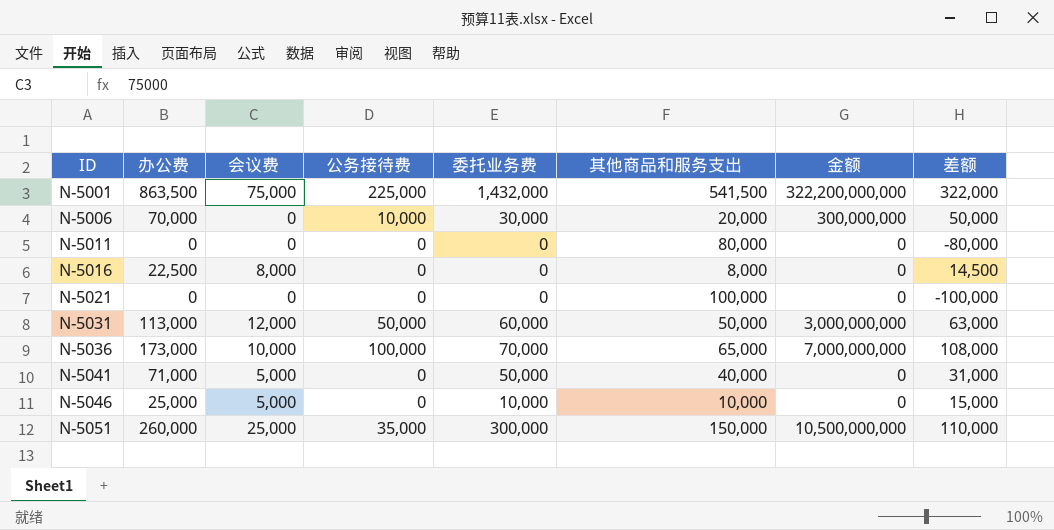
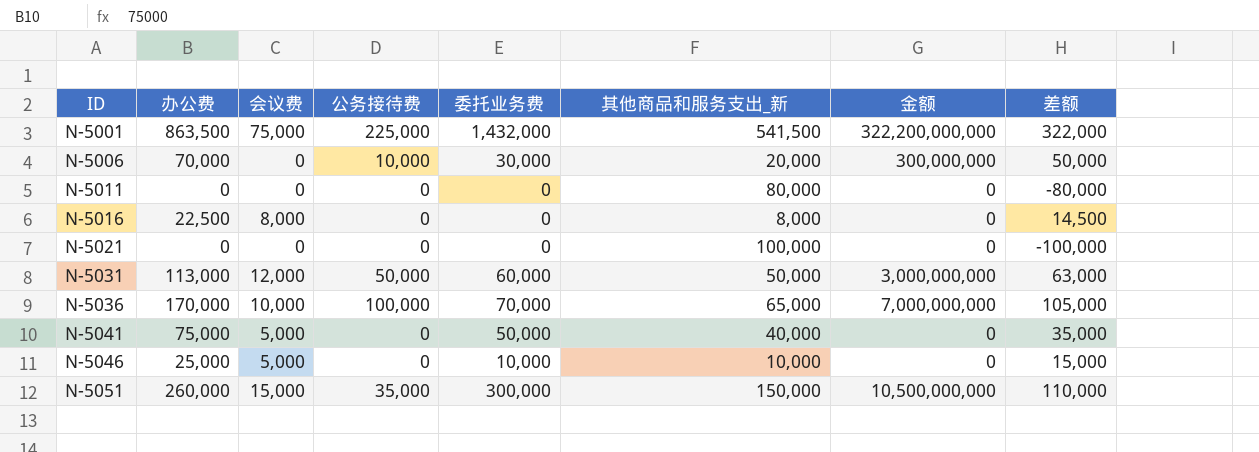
column name: 其他商品和服务支出 -> 其他商品和服务支出_新
N-5036 | 办公费: 173,000 -> 170,000
N-5036 | 差额: 108,000 -> 105,000
N-5041 | 办公费: 71,000 -> 75,000
N-5041 | 差额: 31,000 -> 35,000
N-5051 | 会议费: 25,000 -> 15,000

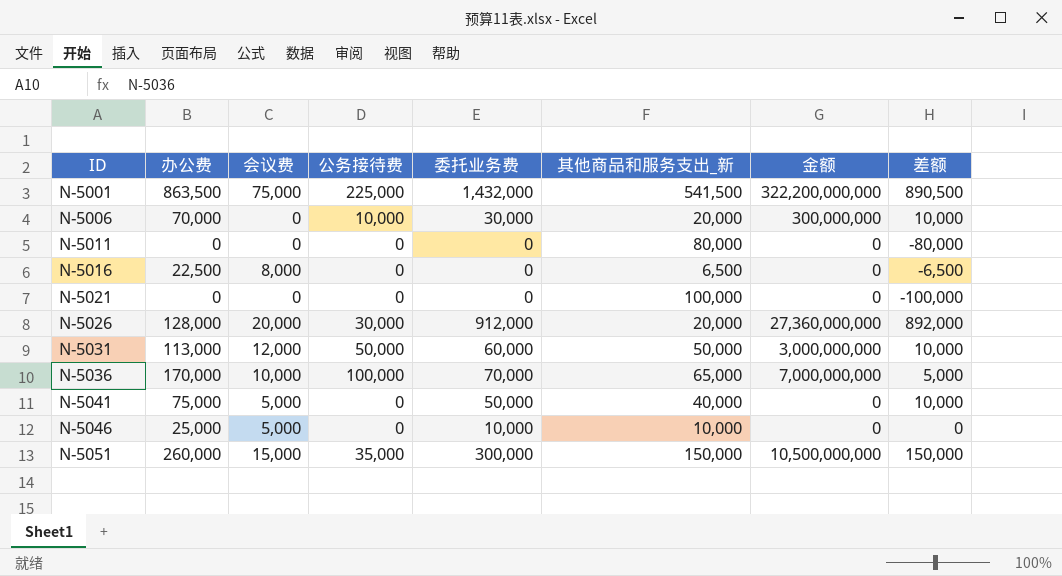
column 差额 | formula: [办公费] - [其他商品和服务支出_新] -> [委托业务费] - [其他商品和服务支出_新]
N-5016 | 其他商品和服务支出_新: 8,000 -> 6,500
row N-5026: none -> 128,000 | 20,000 | 30,000 | 912,000 | 20,000 | 27,360,000,000 | 892,000

